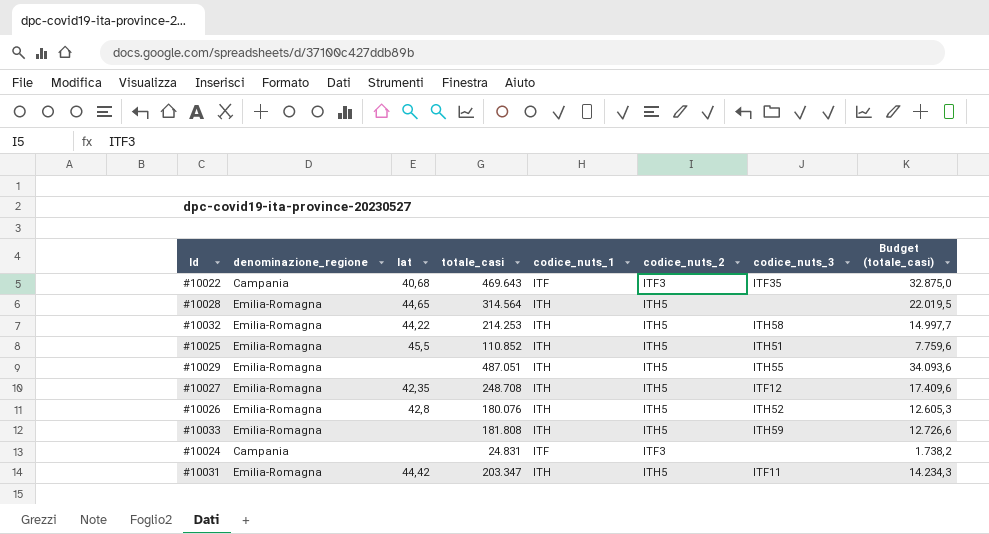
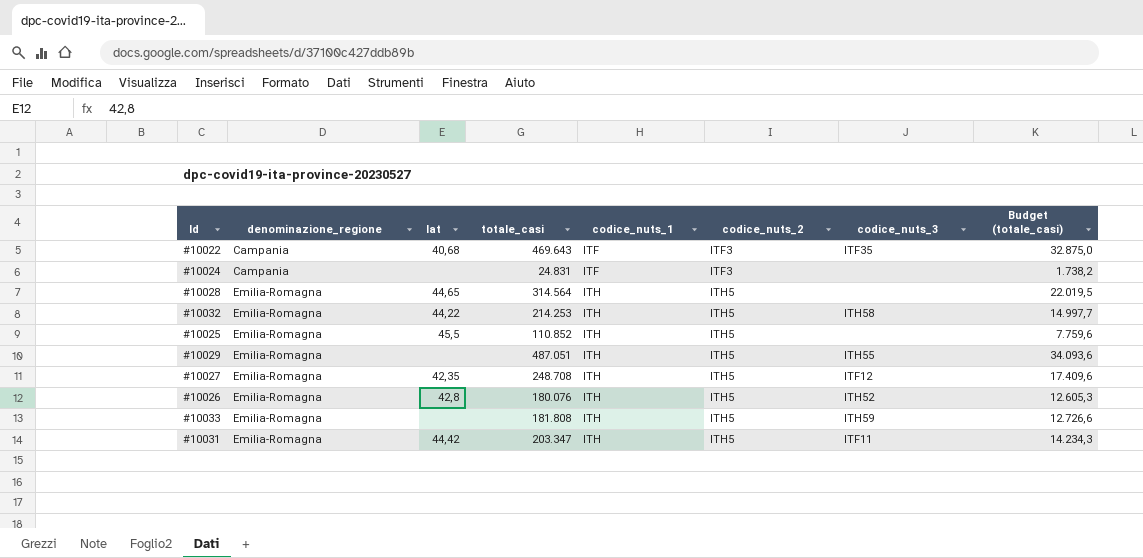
row order: none -> denominazione_regione ascending
#10025 | codice_nuts_3: ITH51 -> none

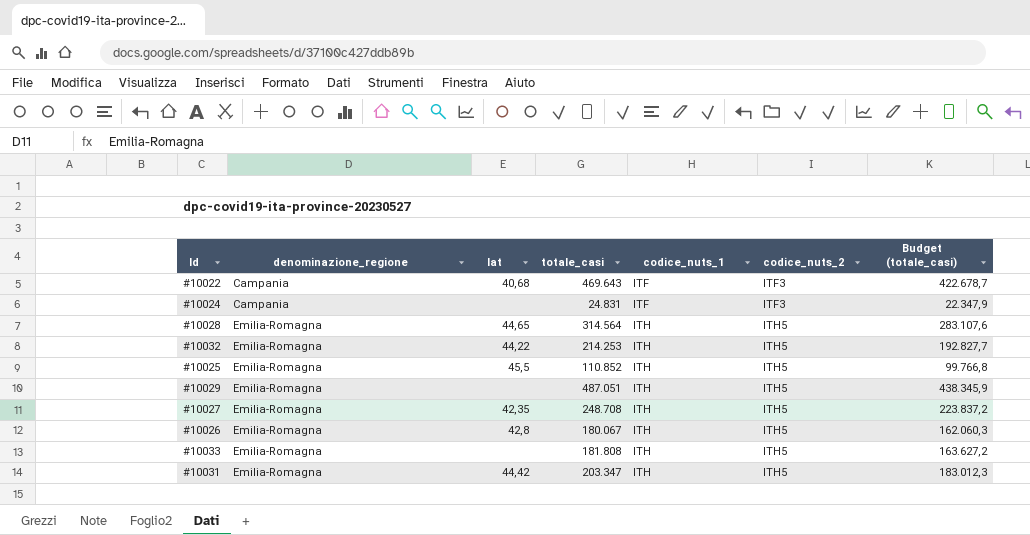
column codice_nuts_3 | position: 7 -> none
column Budget (totale_casi) | formula: [totale_casi] * 0,07 -> [totale_casi] * 0,9
#10026 | totale_casi: 180.076 -> 180.067

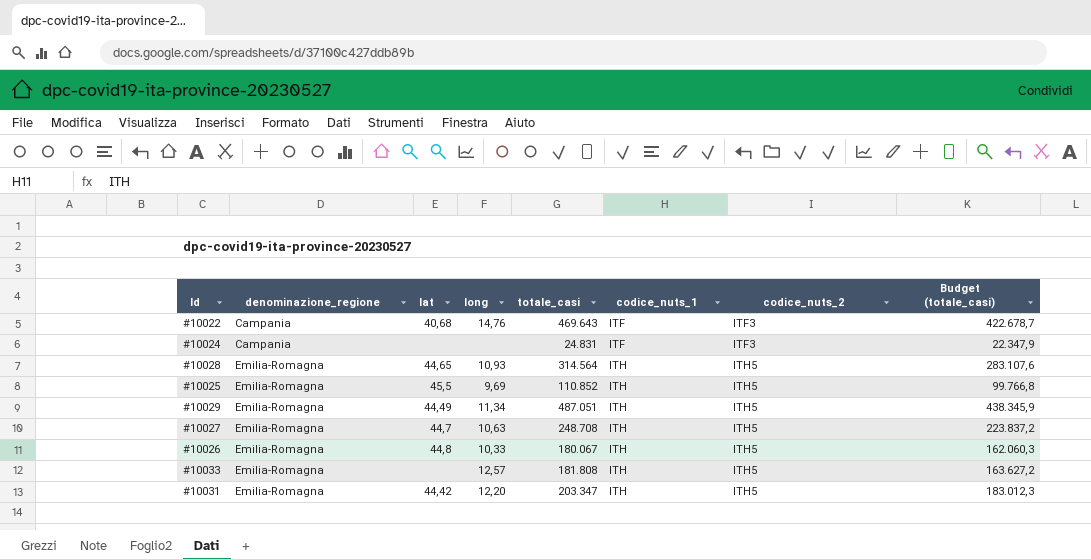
column long | position: none -> 4
row #10032: Emilia-Romagna | 44,22 | 214.253 | ITH | ITH5 | 192.827,7 -> none
#10029 | lat: none -> 44,49
#10027 | lat: 42,35 -> 44,7
#10026 | lat: 42,8 -> 44,8

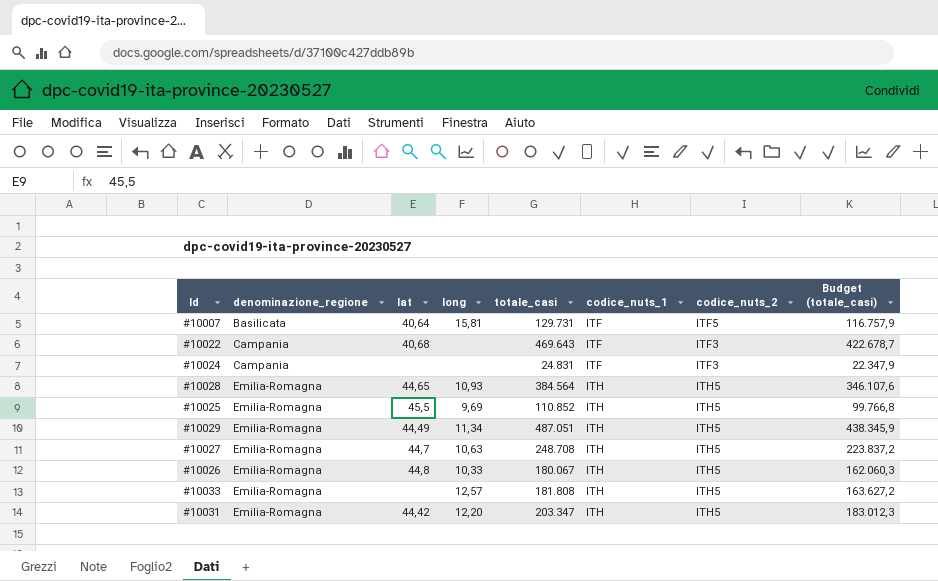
row #10007: none -> Basilicata | 40,64 | 15,81 | 129.731 | ITF | ITF5 | 116.757,9
#10022 | long: 14,76 -> none
#10028 | totale_casi: 314.564 -> 384.564
#10028 | Budget (totale_casi): 283.107,6 -> 346.107,6

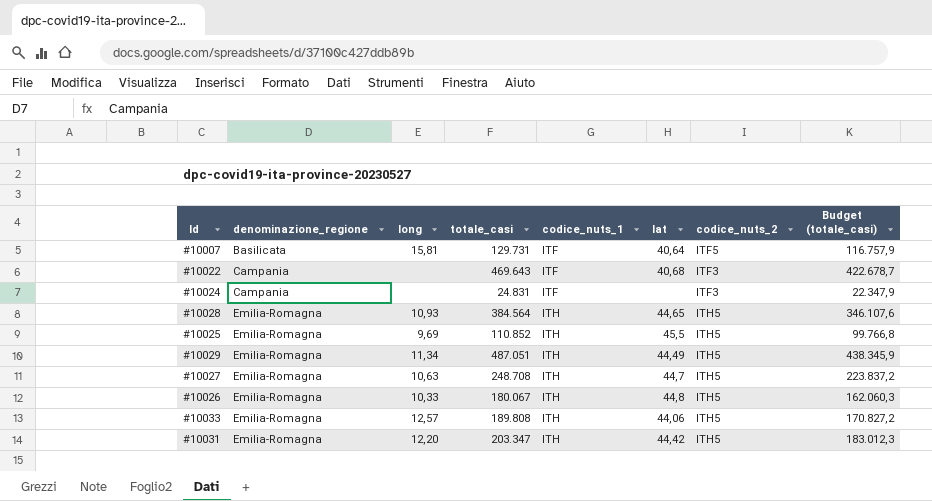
column lat | position: 3 -> 6
#10033 | totale_casi: 181.808 -> 189.808
#10033 | lat: none -> 44,06
#10033 | Budget (totale_casi): 163.627,2 -> 170.827,2

